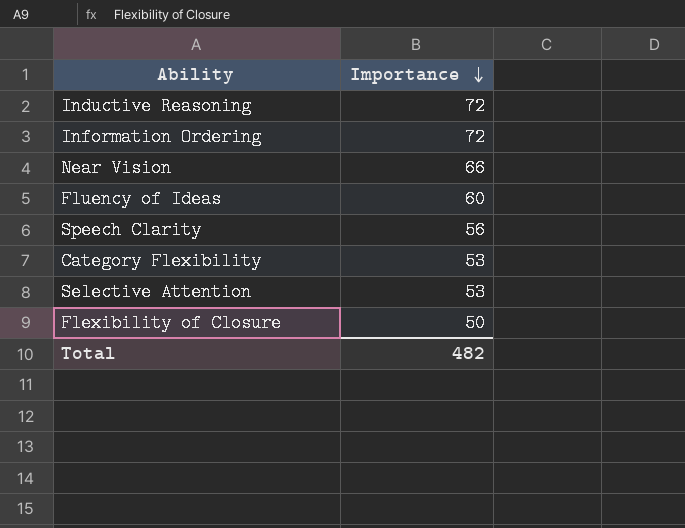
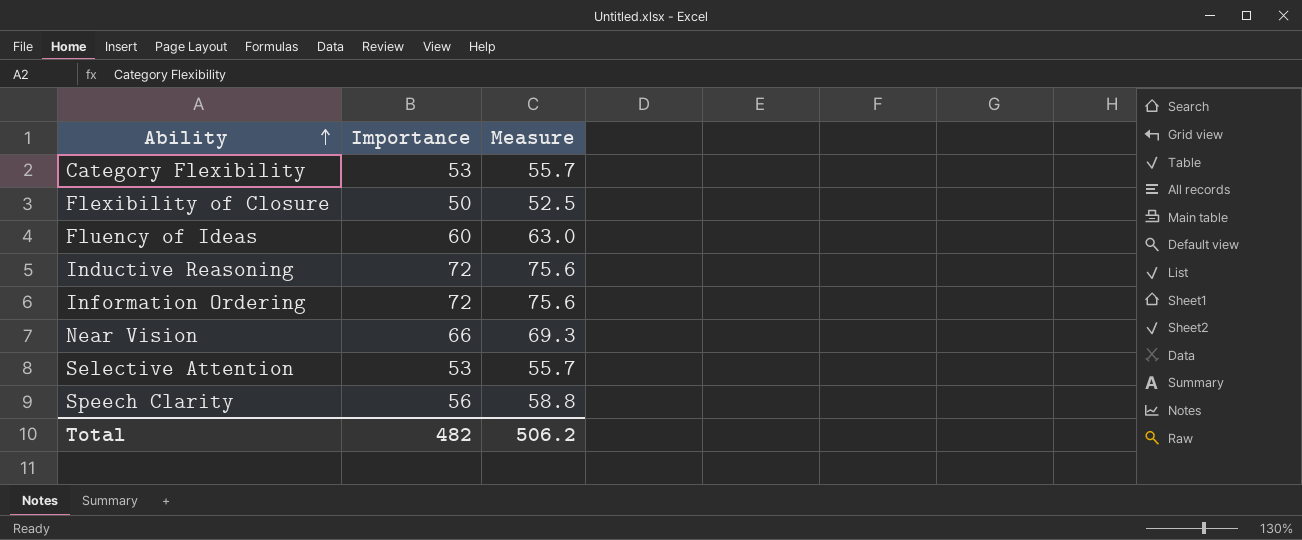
row order: Importance descending -> Ability ascending
column Measure | formula: none -> [Importance] * 1.05

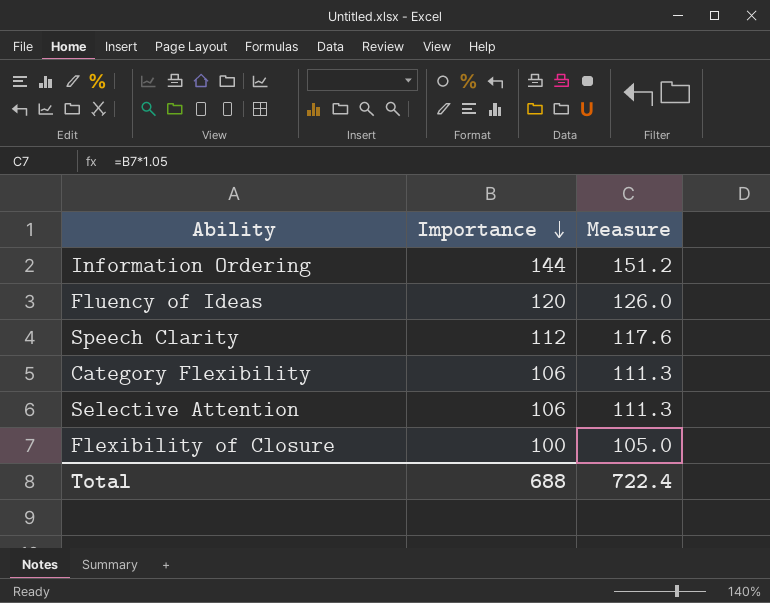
row order: Ability ascending -> Importance descending
row Inductive Reasoning: 72 | 75.6 -> none
row Near Vision: 66 | 69.3 -> none
Information Ordering | Importance: 72 -> 144
Information Ordering | Measure: 75.6 -> 151.2
Fluency of Ideas | Importance: 60 -> 120
Fluency of Ideas | Measure: 63.0 -> 126.0
Speech Clarity | Importance: 56 -> 112
Speech Clarity | Measure: 58.8 -> 117.6
Category Flexibility | Importance: 53 -> 106
Category Flexibility | Measure: 55.7 -> 111.3
Selective Attention | Importance: 53 -> 106
Selective Attention | Measure: 55.7 -> 111.3
Flexibility of Closure | Importance: 50 -> 100
Flexibility of Closure | Measure: 52.5 -> 105.0
Total | Importance: 482 -> 688
Total | Measure: 506.2 -> 722.4

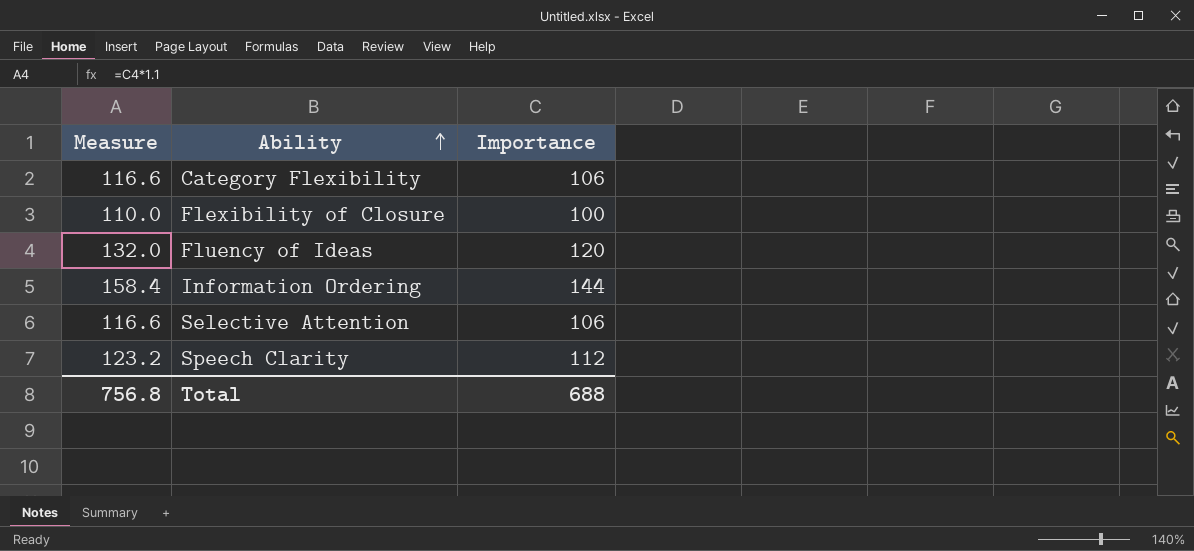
row order: Importance descending -> Ability ascending
column Measure | formula: [Importance] * 1.05 -> [Importance] * 1.1
column Measure | position: 3 -> 1
Total | Measure: 722.4 -> 756.8

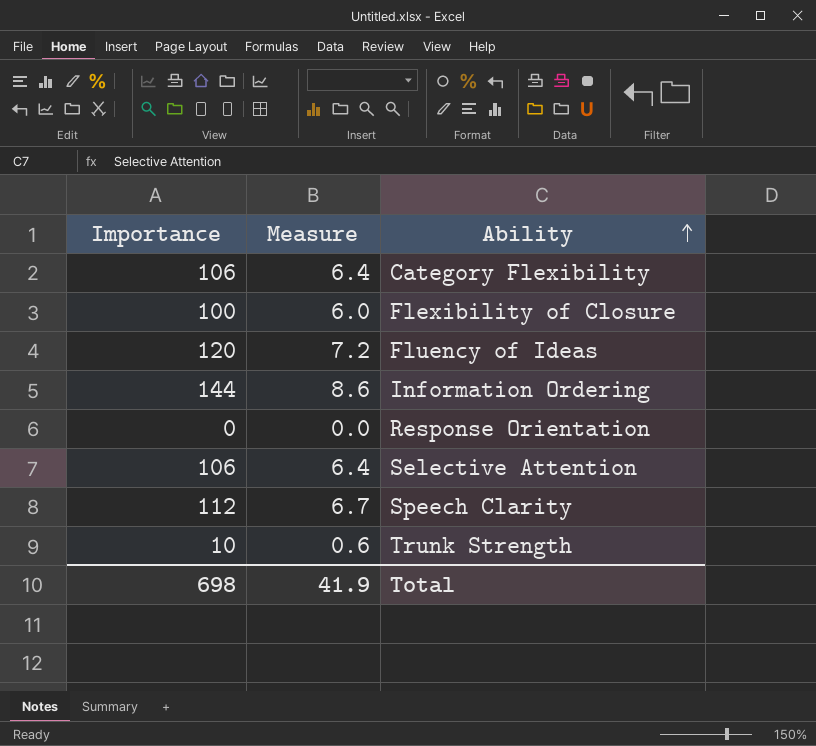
column Importance | position: 3 -> 1
column Measure | formula: [Importance] * 1.1 -> [Importance] * 0.06
row Response Orientation: none -> 0 | 0.0
row Trunk Strength: none -> 10 | 0.6
Total | Importance: 688 -> 698
Total | Measure: 756.8 -> 41.9

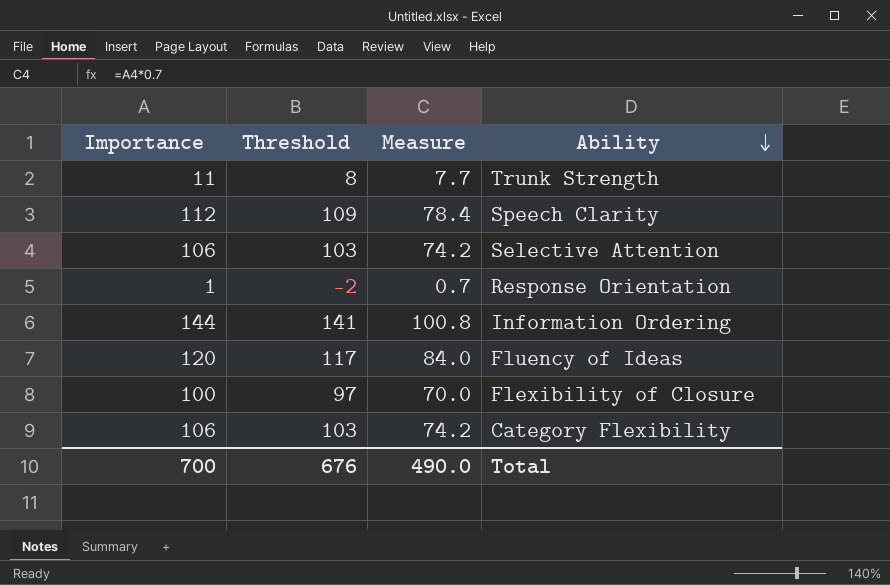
row order: Ability ascending -> Ability descending
column Threshold | formula: none -> [Importance] - 3
column Measure | formula: [Importance] * 0.06 -> [Importance] * 0.7
Trunk Strength | Importance: 10 -> 11
Response Orientation | Importance: 0 -> 1
Total | Importance: 698 -> 700
Total | Measure: 41.9 -> 490.0

